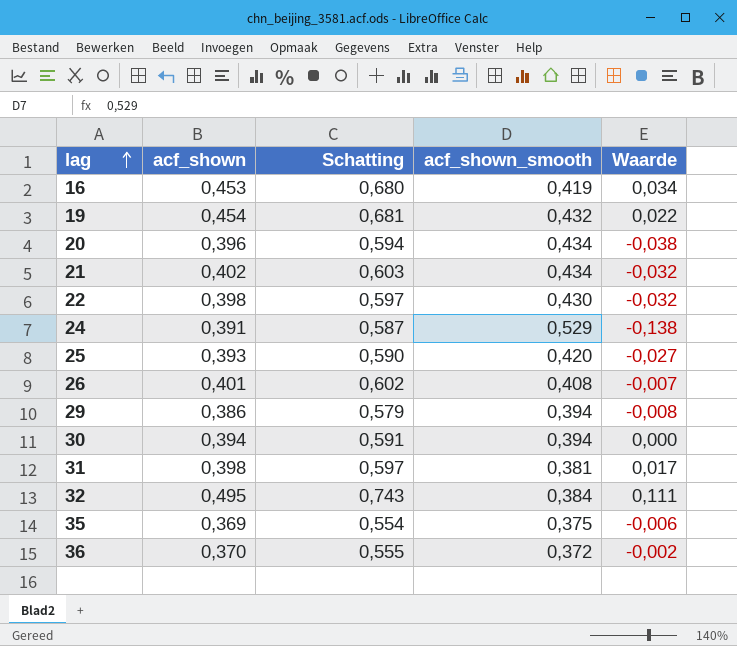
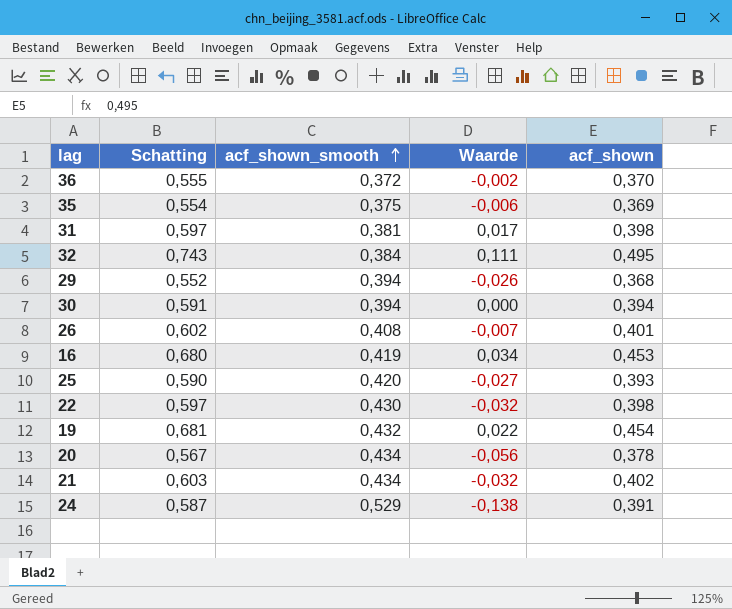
row order: lag ascending -> acf_shown_smooth ascending
column acf_shown | position: 2 -> 5
29 | Schatting: 0,579 -> 0,552
29 | Waarde: -0,008 -> -0,026
29 | acf_shown: 0,386 -> 0,368
20 | Schatting: 0,594 -> 0,567
20 | Waarde: -0,038 -> -0,056
20 | acf_shown: 0,396 -> 0,378

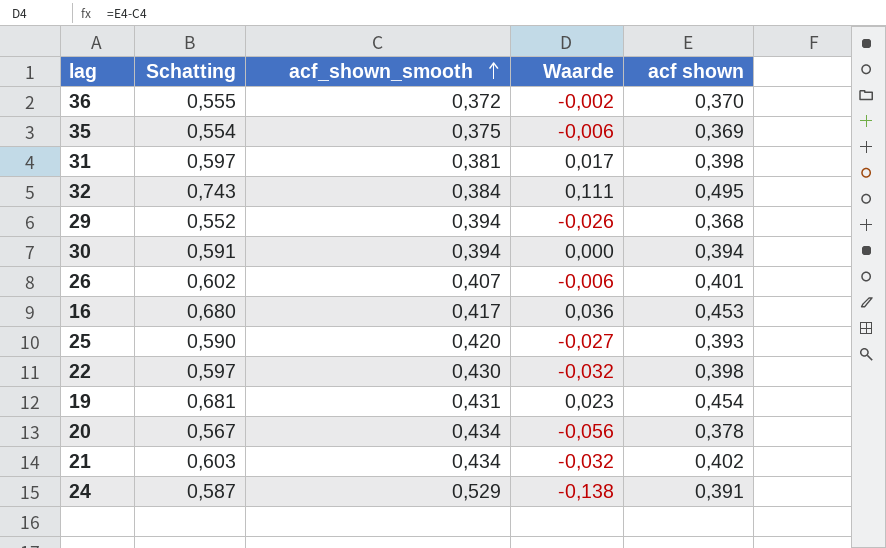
column name: acf_shown -> acf shown
26 | acf_shown_smooth: 0,408 -> 0,407
26 | Waarde: -0,007 -> -0,006
16 | acf_shown_smooth: 0,419 -> 0,417
16 | Waarde: 0,034 -> 0,036
19 | acf_shown_smooth: 0,432 -> 0,431
19 | Waarde: 0,022 -> 0,023

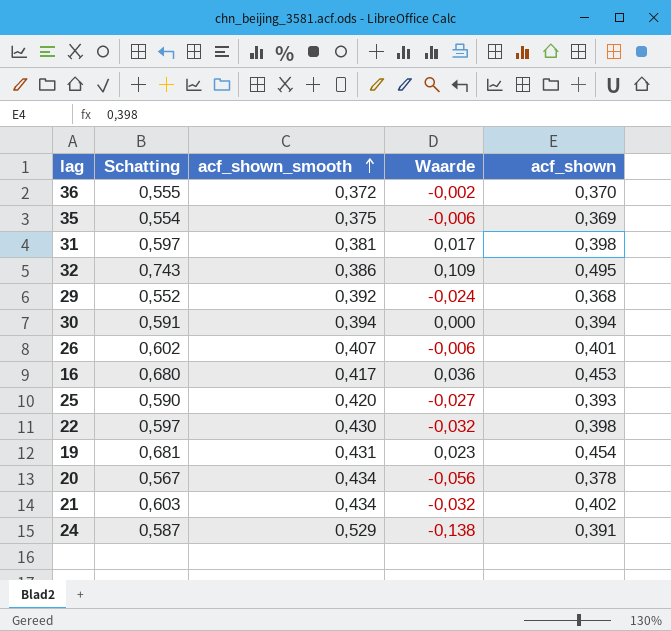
column name: acf shown -> acf_shown
32 | acf_shown_smooth: 0,384 -> 0,386
32 | Waarde: 0,111 -> 0,109
29 | acf_shown_smooth: 0,394 -> 0,392
29 | Waarde: -0,026 -> -0,024

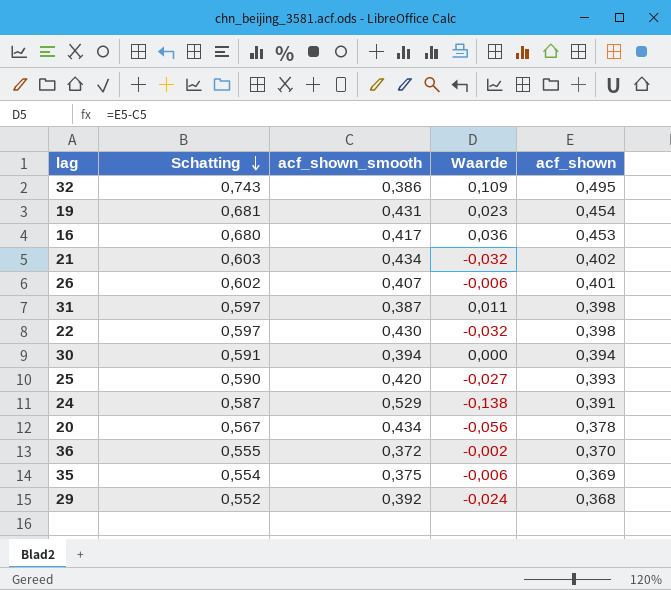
row order: acf_shown_smooth ascending -> Schatting descending
31 | acf_shown_smooth: 0,381 -> 0,387
31 | Waarde: 0,017 -> 0,011

